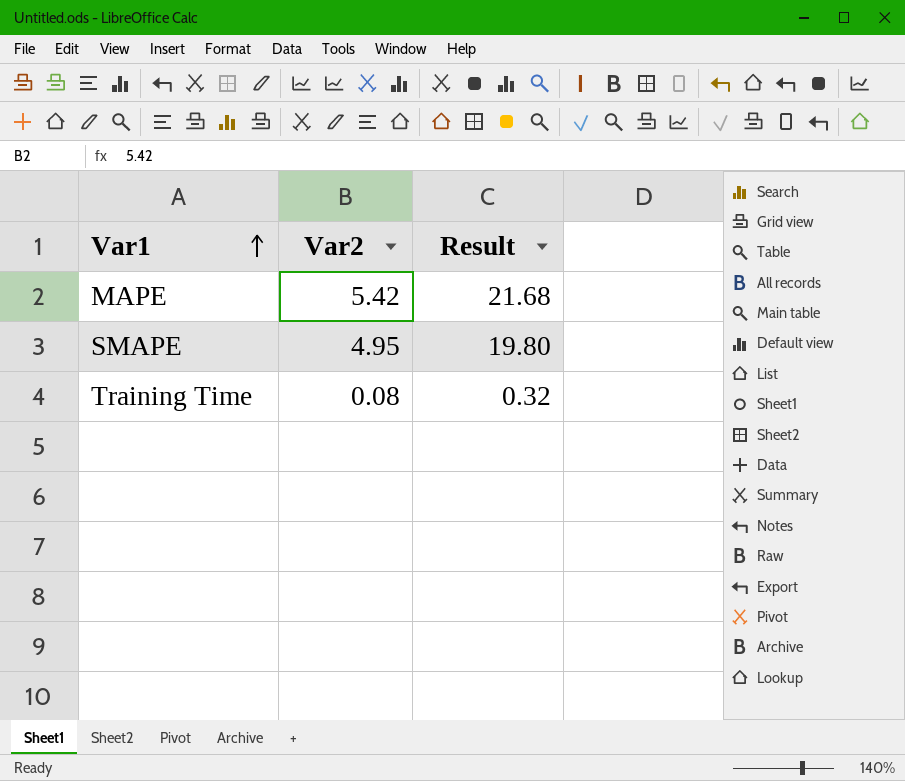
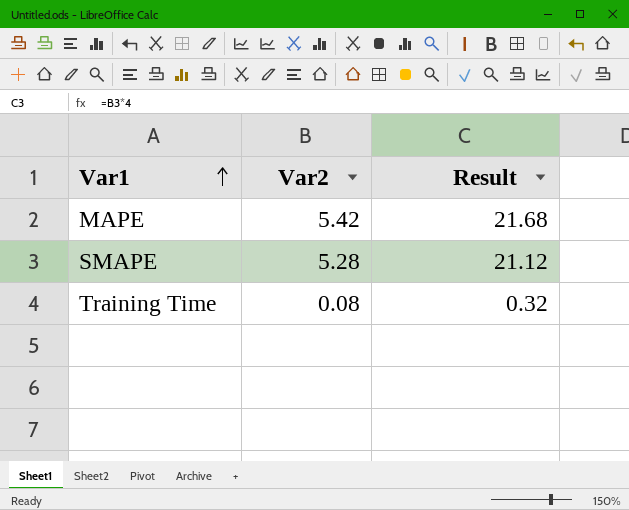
SMAPE | Var2: 4.95 -> 5.28
SMAPE | Result: 19.80 -> 21.12

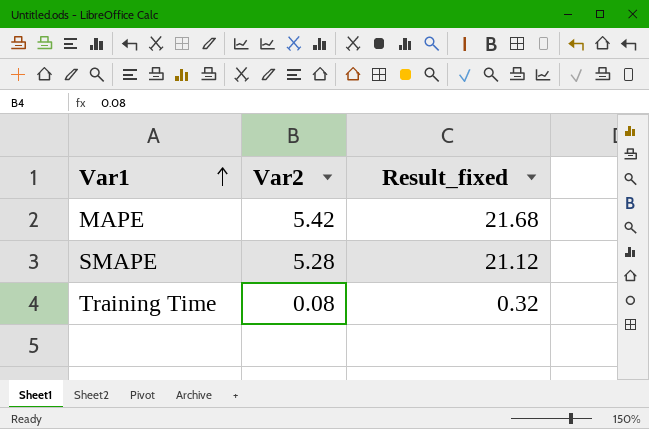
column name: Result -> Result_fixed

